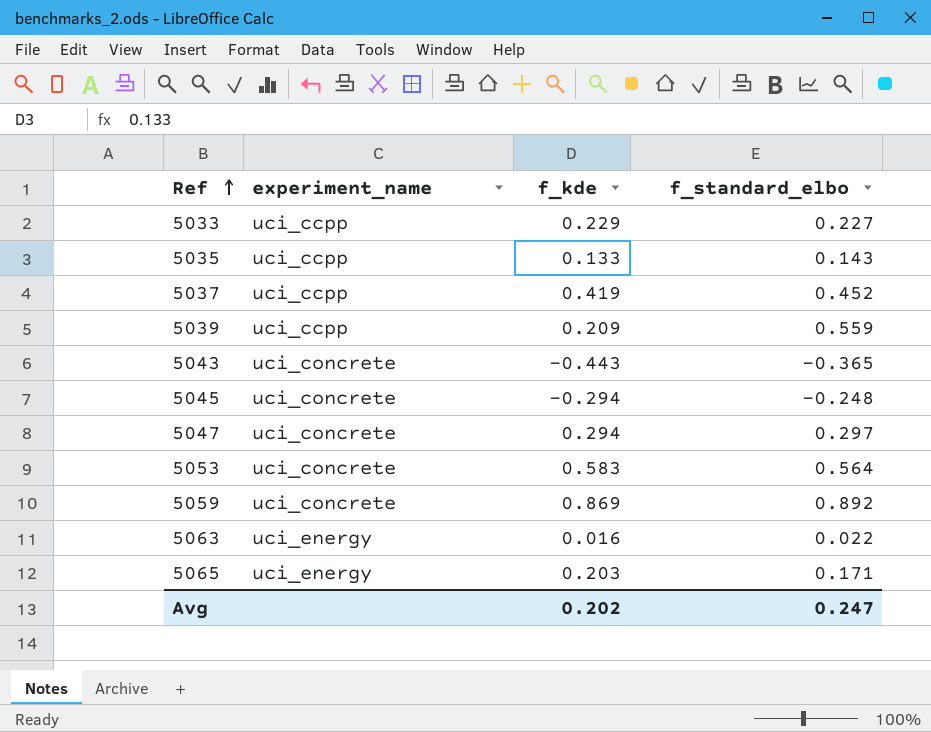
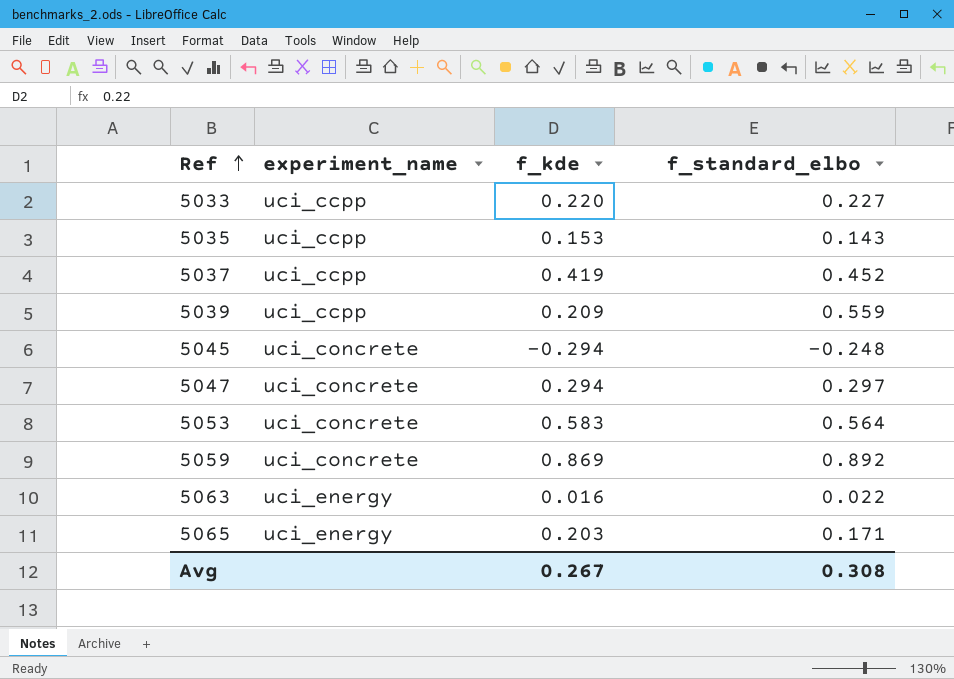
row 5043: uci_concrete | -0.443 | -0.365 -> none
5033 | f_kde: 0.229 -> 0.220
5035 | f_kde: 0.133 -> 0.153
Avg | f_kde: 0.202 -> 0.267
Avg | f_standard_elbo: 0.247 -> 0.308

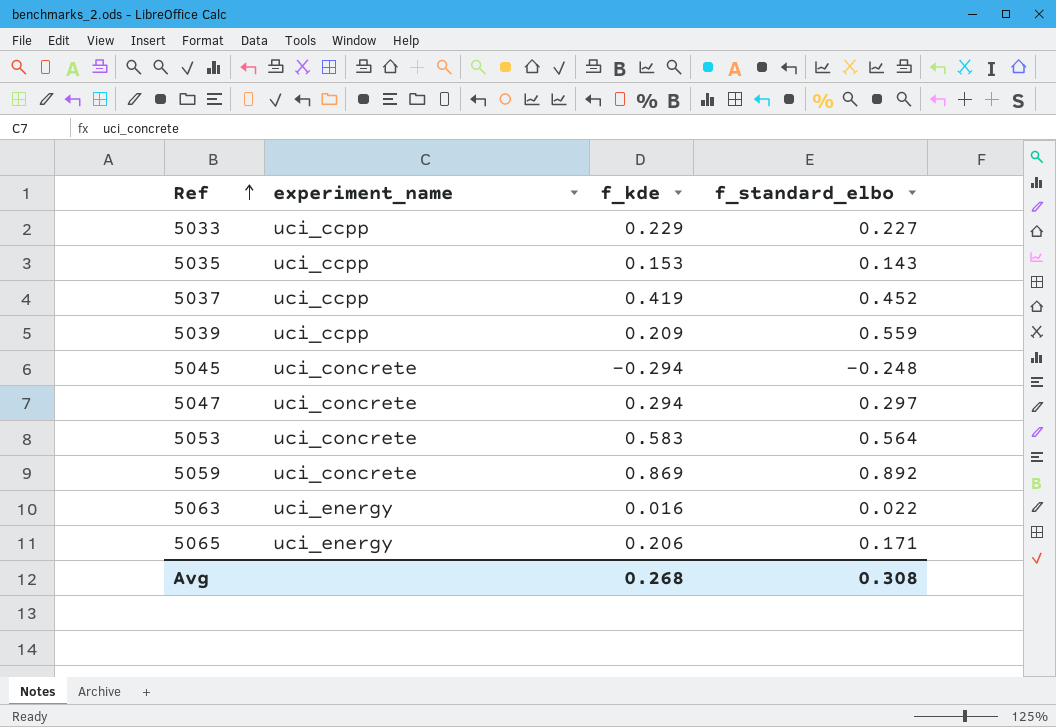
5033 | f_kde: 0.220 -> 0.229
5065 | f_kde: 0.203 -> 0.206
Avg | f_kde: 0.267 -> 0.268

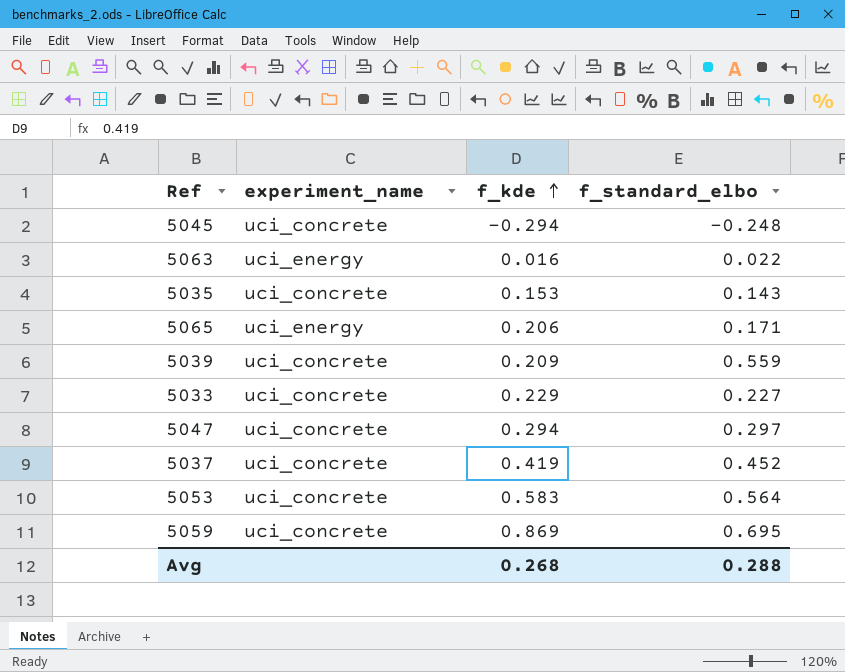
row order: Ref ascending -> f_kde ascending
5035 | experiment_name: uci_ccpp -> uci_concrete
5039 | experiment_name: uci_ccpp -> uci_concrete
5033 | experiment_name: uci_ccpp -> uci_concrete
5037 | experiment_name: uci_ccpp -> uci_concrete
5059 | f_standard_elbo: 0.892 -> 0.695
Avg | f_standard_elbo: 0.308 -> 0.288

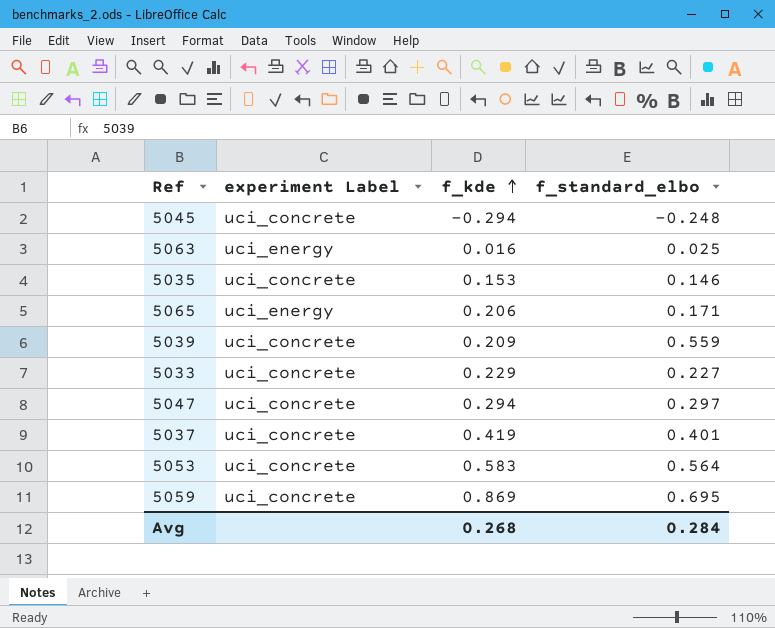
column name: experiment_name -> experiment Label
5063 | f_standard_elbo: 0.022 -> 0.025
5035 | f_standard_elbo: 0.143 -> 0.146
5037 | f_standard_elbo: 0.452 -> 0.401
Avg | f_standard_elbo: 0.288 -> 0.284

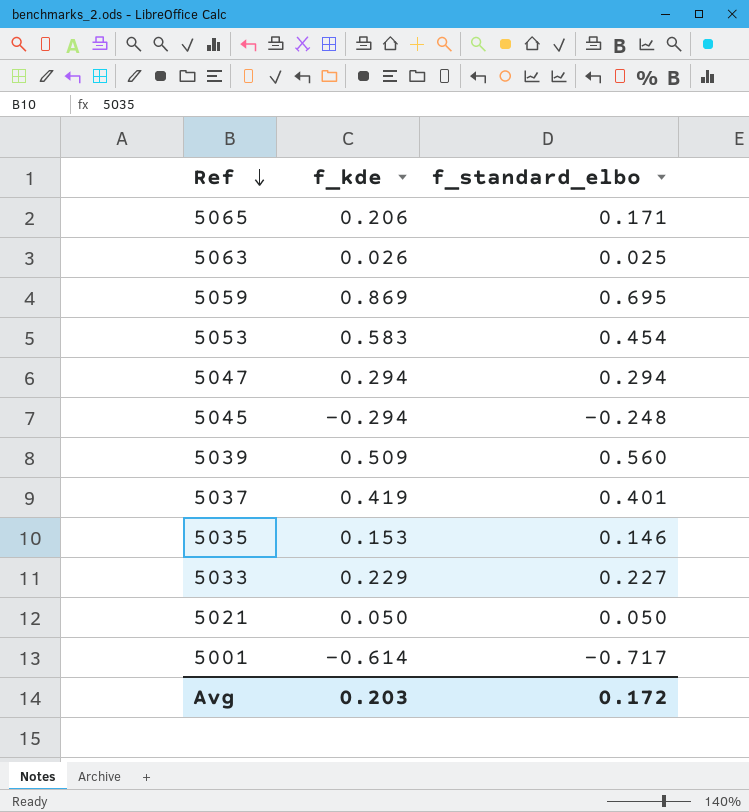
row order: f_kde ascending -> Ref descending
column experiment Label | position: 2 -> none
5063 | f_kde: 0.016 -> 0.026
5053 | f_standard_elbo: 0.564 -> 0.454
5047 | f_standard_elbo: 0.297 -> 0.294
5039 | f_kde: 0.209 -> 0.509
5039 | f_standard_elbo: 0.559 -> 0.560
row 5021: none -> 0.050 | 0.050
row 5001: none -> -0.614 | -0.717
Avg | f_kde: 0.268 -> 0.203
Avg | f_standard_elbo: 0.284 -> 0.172

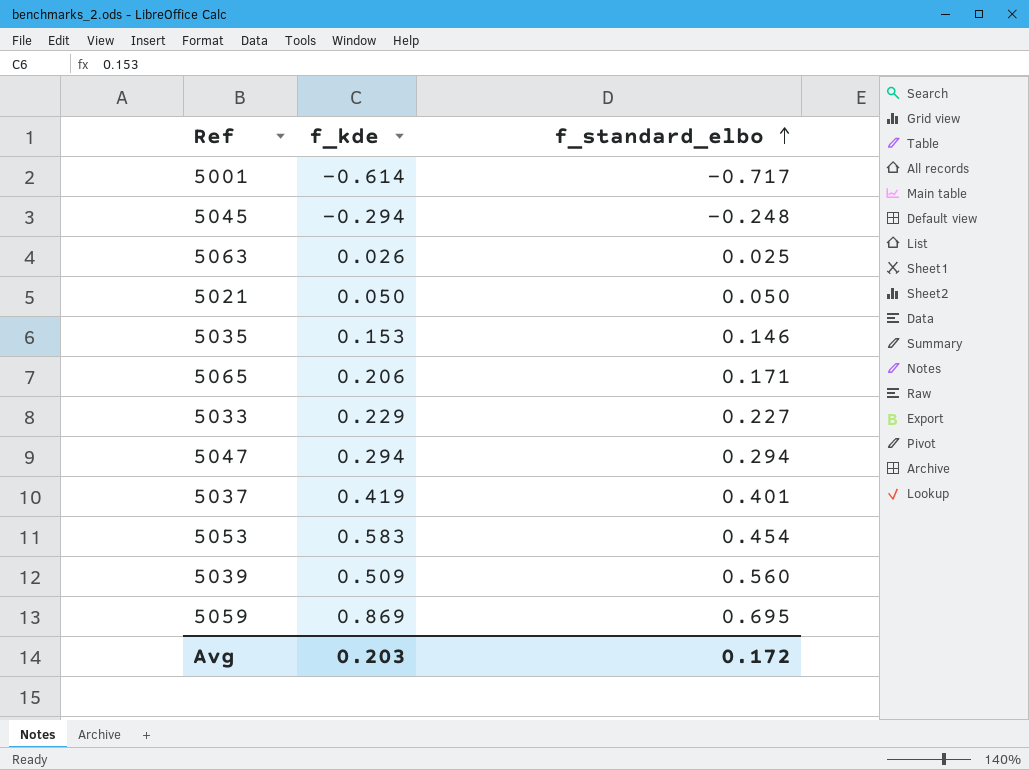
row order: Ref descending -> f_standard_elbo ascending

